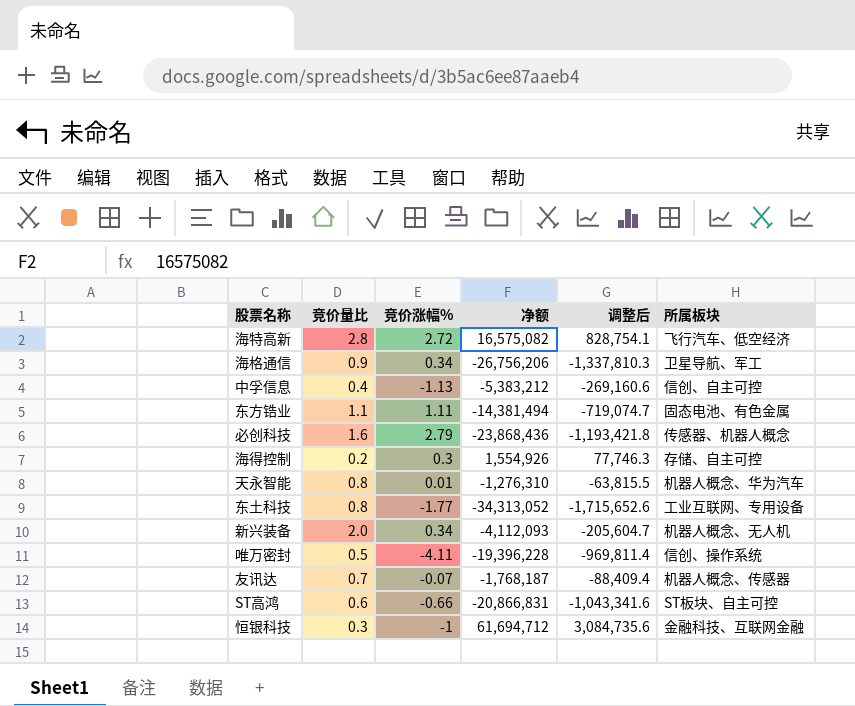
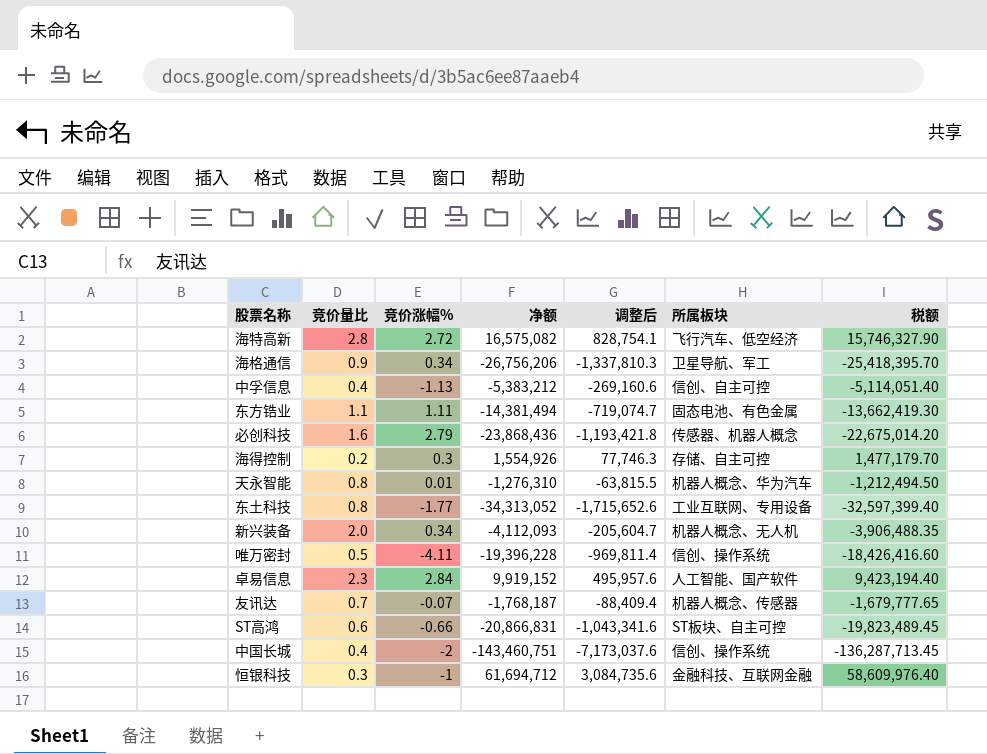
column 税额 | formula: none -> [净额] * 0.95
row 卓易信息: none -> 2.3 | 2.84 | 9,919,152 | 495,957.6 | 人工智能、国产软件 | 9,423,194.40
row 中国长城: none -> 0.4 | -2 | -143,460,751 | -7,173,037.6 | 信创、操作系统 | -136,287,713.45

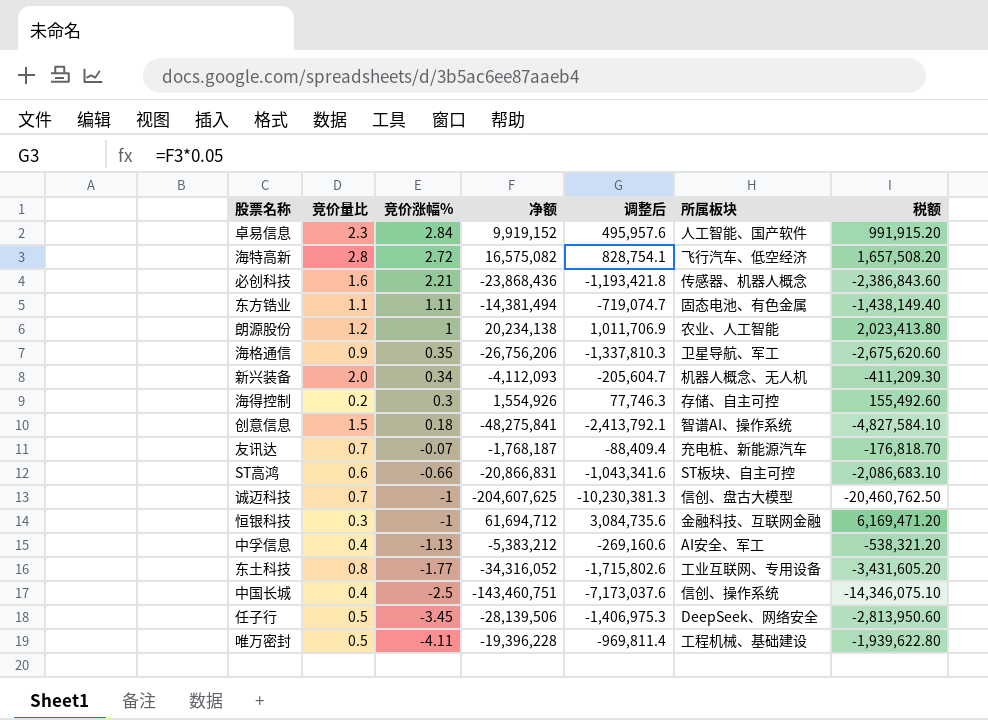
row order: none -> 竞价涨幅% descending
column 税额 | formula: [净额] * 0.95 -> [净额] * 0.1
row 天永智能: 0.8 | 0.01 | -1,276,310 | -63,815.5 | 机器人概念、华为汽车 | -1,212,494.50 -> none
必创科技 | 竞价涨幅%: 2.79 -> 2.21
row 朗源股份: none -> 1.2 | 1 | 20,234,138 | 1,011,706.9 | 农业、人工智能 | 2,023,413.80
海格通信 | 竞价涨幅%: 0.34 -> 0.35
row 创意信息: none -> 1.5 | 0.18 | -48,275,841 | -2,413,792.1 | 智谱AI、操作系统 | -4,827,584.10
友讯达 | 所属板块: 机器人概念、传感器 -> 充电桩、新能源汽车
row 诚迈科技: none -> 0.7 | -1 | -204,607,625 | -10,230,381.3 | 信创、盘古大模型 | -20,460,762.50
中孚信息 | 所属板块: 信创、自主可控 -> AI安全、军工
东土科技 | 净额: -34,313,052 -> -34,316,052
东土科技 | 调整后: -1,715,652.6 -> -1,715,802.6
中国长城 | 竞价涨幅%: -2 -> -2.5
row 任子行: none -> 0.5 | -3.45 | -28,139,506 | -1,406,975.3 | DeepSeek、网络安全 | -2,813,950.60
唯万密封 | 所属板块: 信创、操作系统 -> 工程机械、基础建设

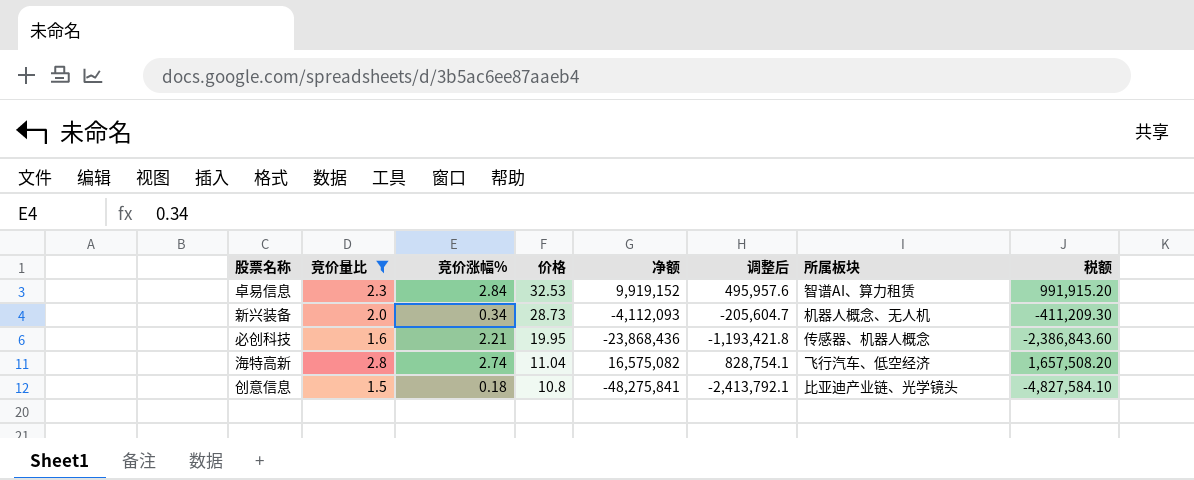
filter: none -> 竞价量比 >= 1.5
row order: 竞价涨幅% descending -> 价格 descending
column 价格 | position: none -> 4
卓易信息 | 所属板块: 人工智能、国产软件 -> 智谱AI、算力租赁
海特高新 | 竞价涨幅%: 2.72 -> 2.74
创意信息 | 所属板块: 智谱AI、操作系统 -> 比亚迪产业链、光学镜头

